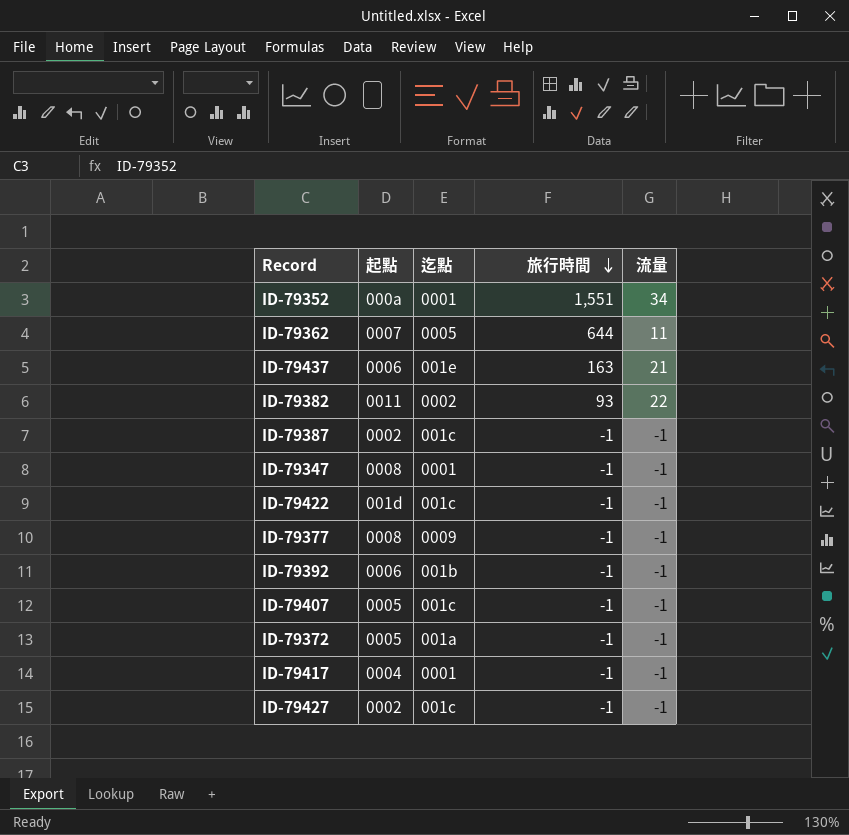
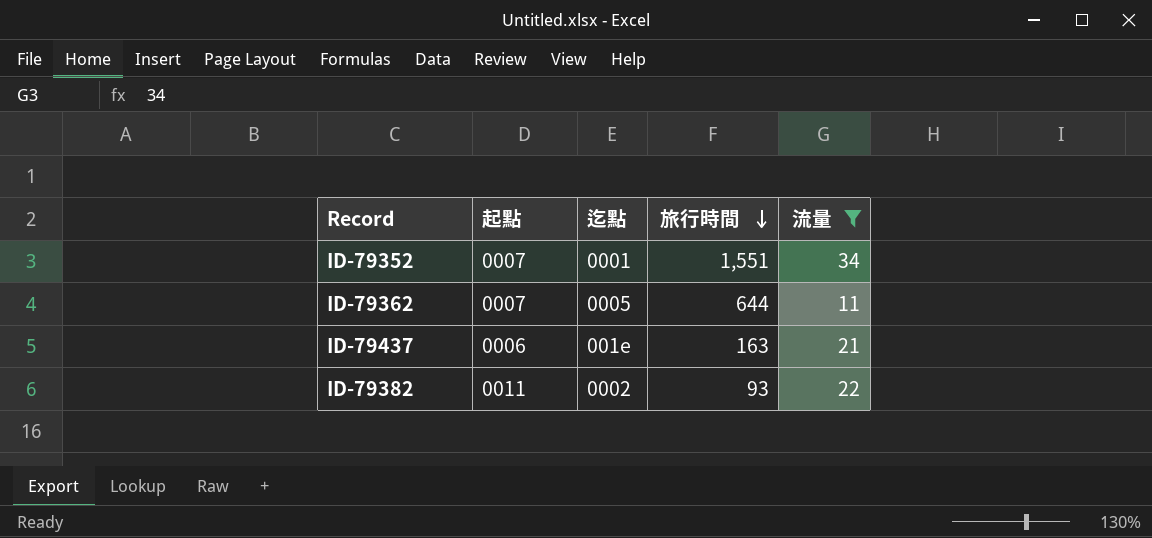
filter: none -> 流量 != -1
ID-79352 | 起點: 000a -> 0007

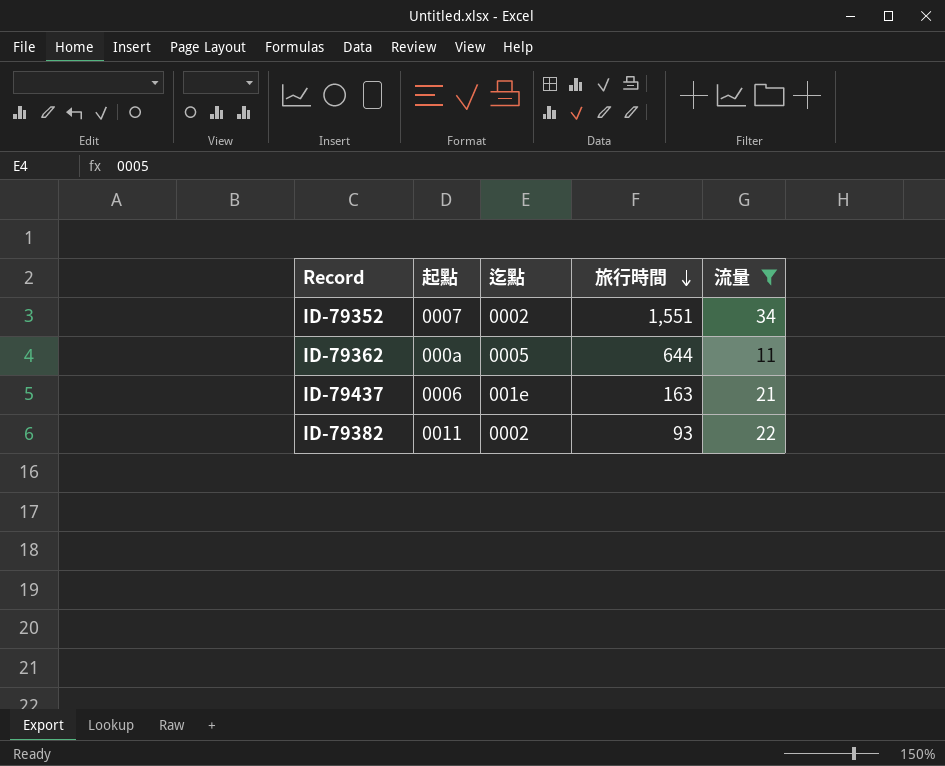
ID-79352 | 迄點: 0001 -> 0002
ID-79362 | 起點: 0007 -> 000a

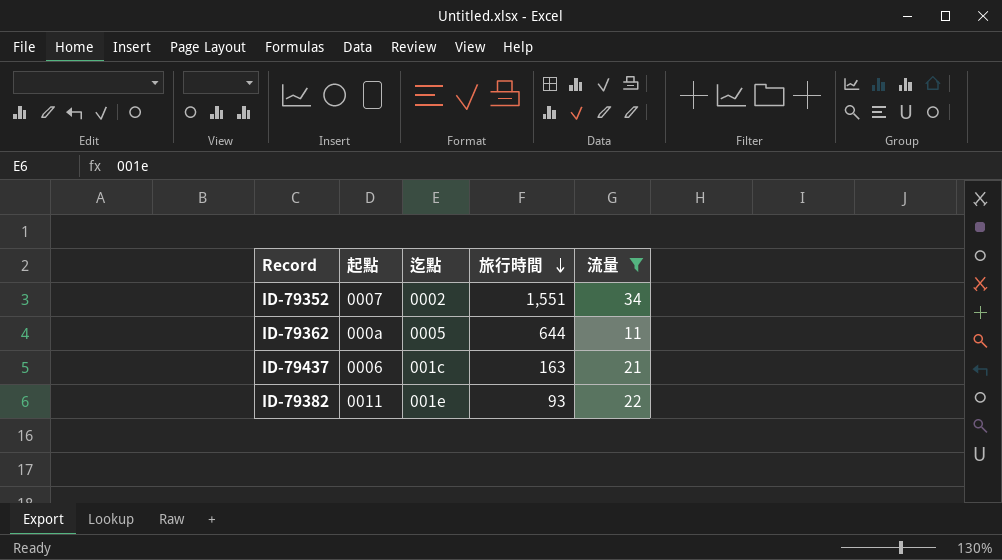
ID-79437 | 迄點: 001e -> 001c
ID-79382 | 迄點: 0002 -> 001e

